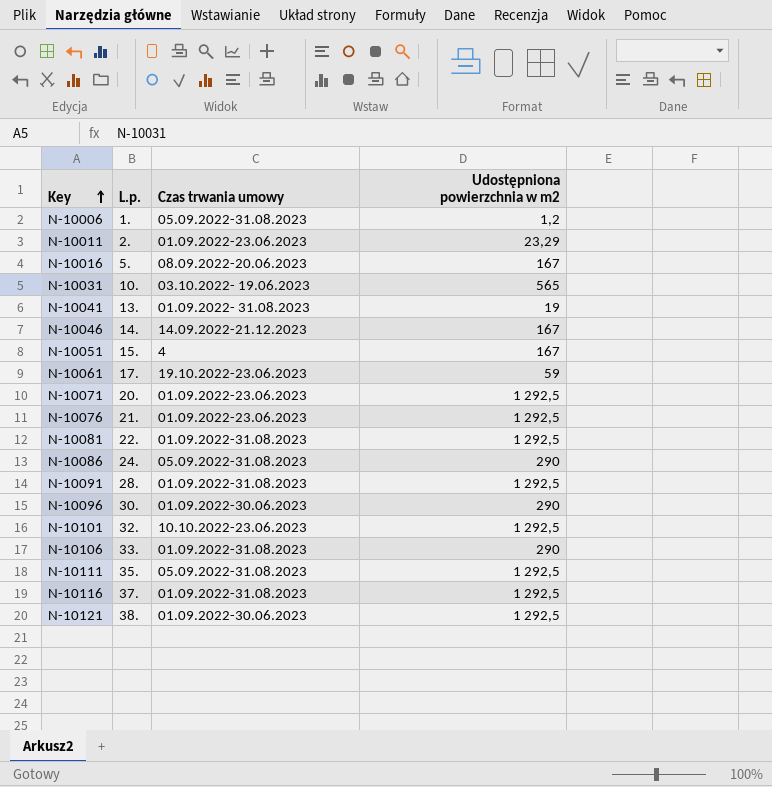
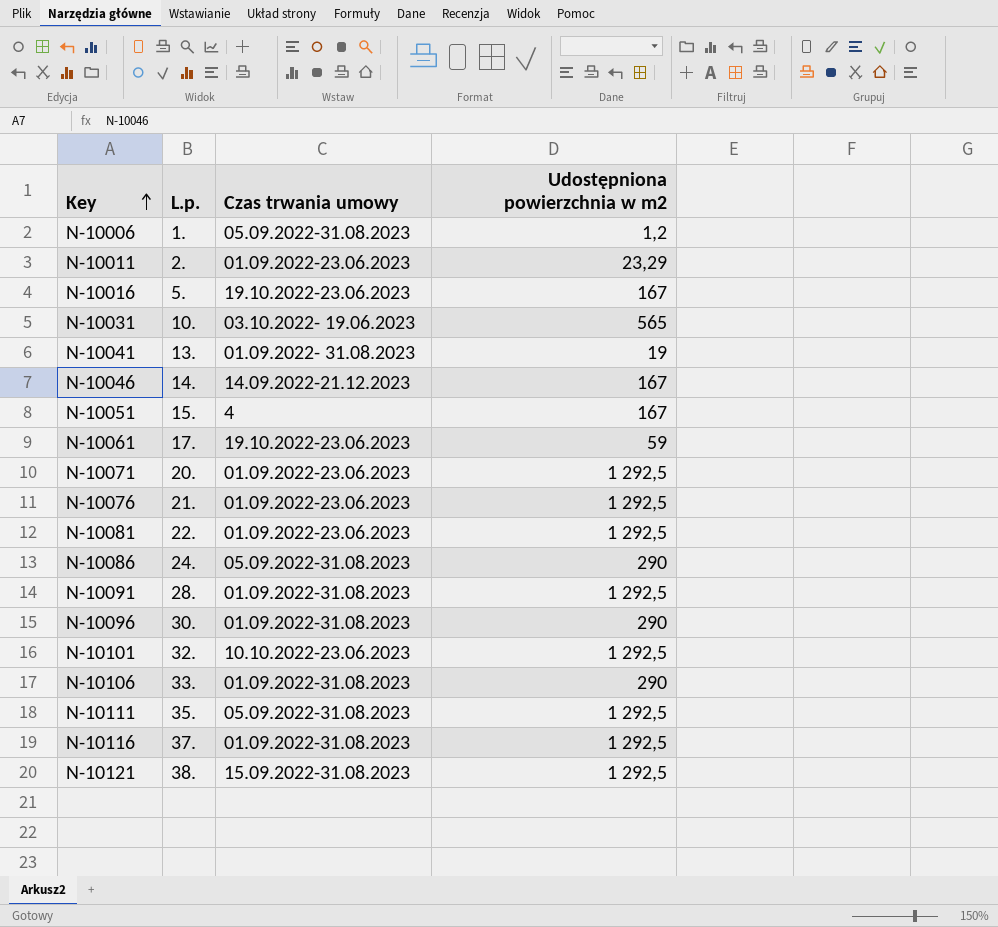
N-10016 | Czas trwania umowy: 08.09.2022-20.06.2023 -> 19.10.2022-23.06.2023
N-10081 | Czas trwania umowy: 01.09.2022-31.08.2023 -> 01.09.2022-23.06.2023
N-10096 | Czas trwania umowy: 01.09.2022-30.06.2023 -> 01.09.2022-31.08.2023
N-10121 | Czas trwania umowy: 01.09.2022-30.06.2023 -> 15.09.2022-31.08.2023

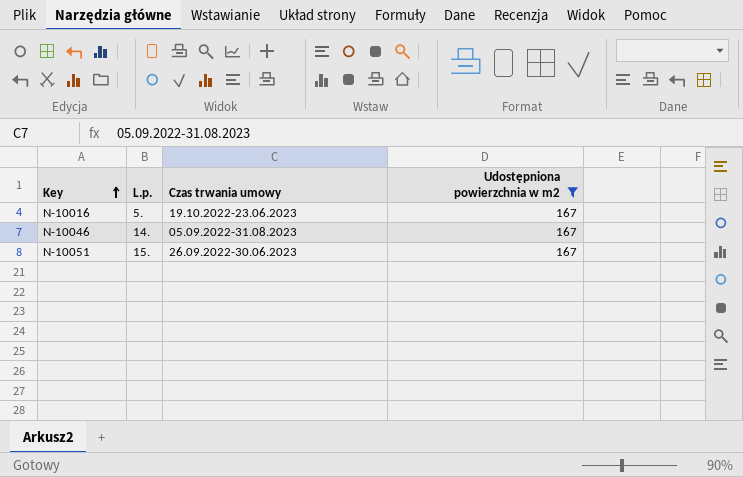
filter: none -> Udostępniona powierzchnia w m2 = 167
N-10046 | Czas trwania umowy: 14.09.2022-21.12.2023 -> 05.09.2022-31.08.2023
N-10051 | Czas trwania umowy: 4 -> 26.09.2022-30.06.2023

